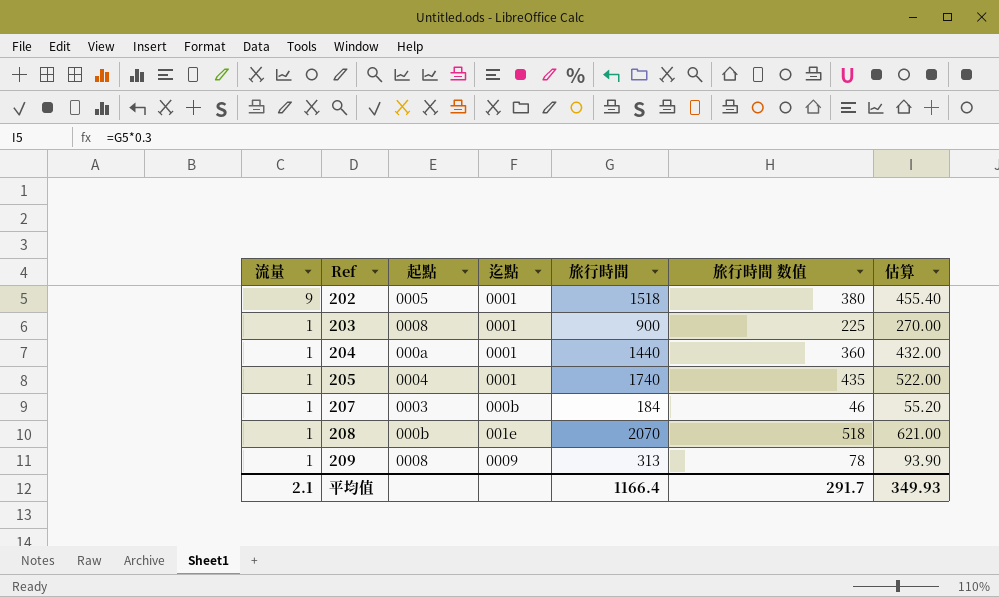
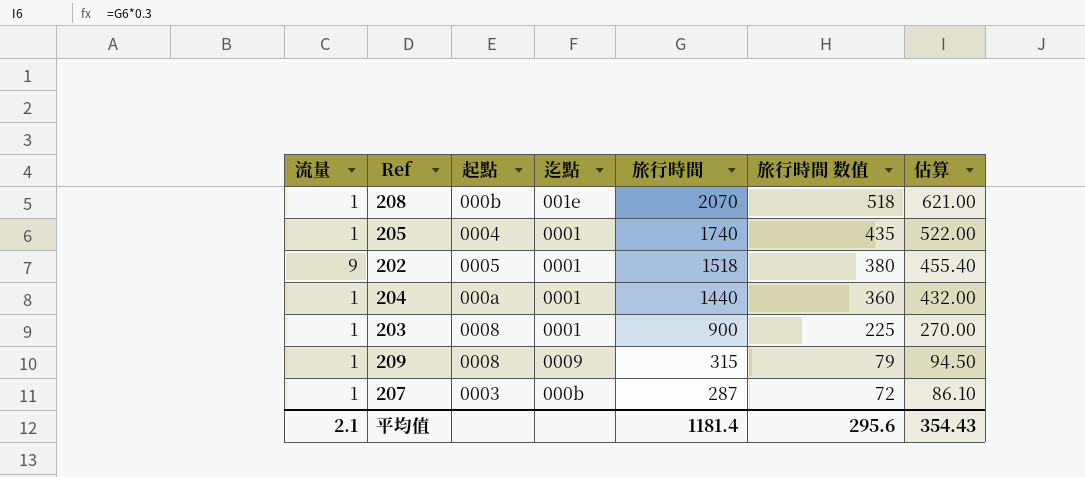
row order: 流量 descending -> 旅行時間 descending
209 | 旅行時間: 313 -> 315
209 | 旅行時間 数值: 78 -> 79
209 | 估算: 93.90 -> 94.50
207 | 旅行時間: 184 -> 287
207 | 旅行時間 数值: 46 -> 72
207 | 估算: 55.20 -> 86.10
平均值 | 旅行時間: 1166.4 -> 1181.4
平均值 | 旅行時間 数值: 291.7 -> 295.6
平均值 | 估算: 349.93 -> 354.43

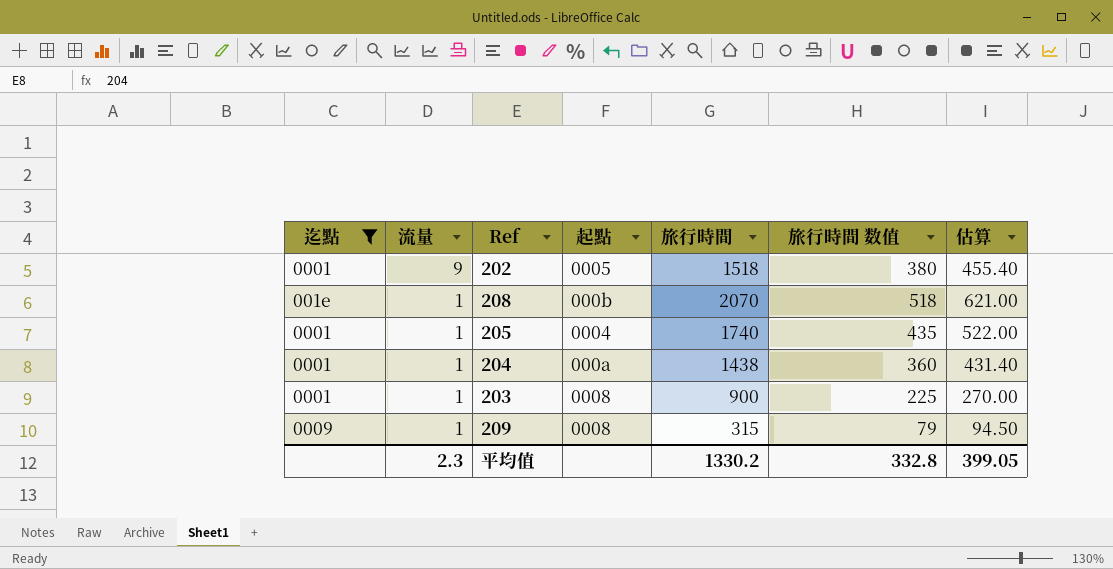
filter: none -> 迄點 != 000b
row order: 旅行時間 descending -> 流量 descending
column 迄點 | position: 4 -> 1
204 | 旅行時間: 1440 -> 1438
204 | 估算: 432.00 -> 431.40
平均值 | 流量: 2.1 -> 2.3
平均值 | 旅行時間: 1181.4 -> 1330.2
平均值 | 旅行時間 数值: 295.6 -> 332.8
平均值 | 估算: 354.43 -> 399.05

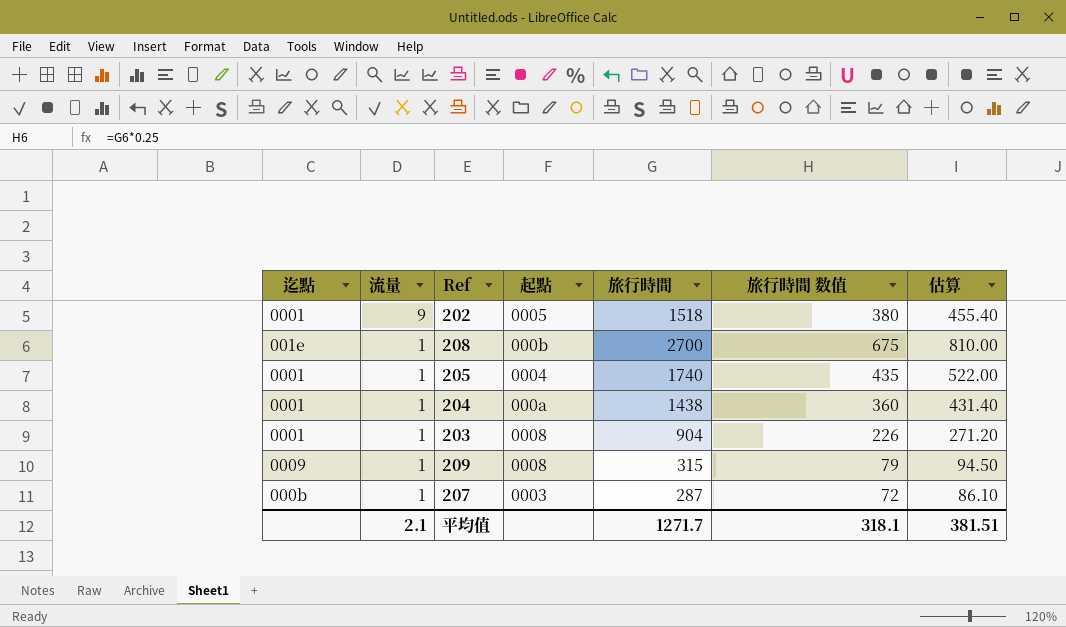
filter: 迄點 != 000b -> none
208 | 旅行時間: 2070 -> 2700
208 | 旅行時間 数值: 518 -> 675
208 | 估算: 621.00 -> 810.00
203 | 旅行時間: 900 -> 904
203 | 旅行時間 数值: 225 -> 226
203 | 估算: 270.00 -> 271.20
平均值 | 流量: 2.3 -> 2.1
平均值 | 旅行時間: 1330.2 -> 1271.7
平均值 | 旅行時間 数值: 332.8 -> 318.1
平均值 | 估算: 399.05 -> 381.51

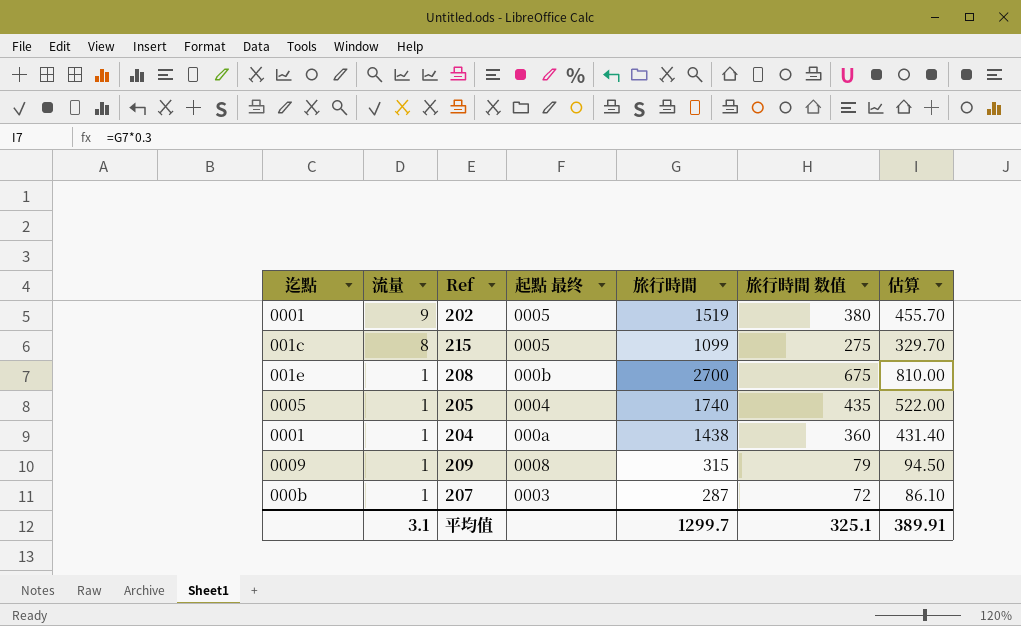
column name: 起點 -> 起點 最终
row 203: 0001 | 1 | 0008 | 904 | 226 | 271.20 -> none
202 | 旅行時間: 1518 -> 1519
202 | 估算: 455.40 -> 455.70
row 215: none -> 001c | 8 | 0005 | 1099 | 275 | 329.70
205 | 迄點: 0001 -> 0005
平均值 | 流量: 2.1 -> 3.1
平均值 | 旅行時間: 1271.7 -> 1299.7
平均值 | 旅行時間 数值: 318.1 -> 325.1
平均值 | 估算: 381.51 -> 389.91

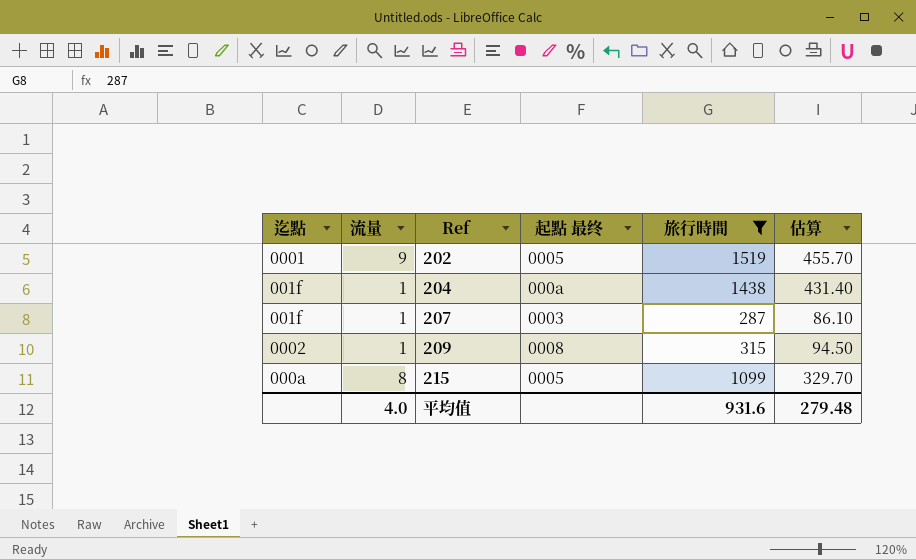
filter: none -> 旅行時間 <= 1519
row order: 流量 descending -> Ref ascending
column 旅行時間 数值 | formula: [旅行時間] * 0.25 -> none
204 | 迄點: 0001 -> 001f
207 | 迄點: 000b -> 001f
209 | 迄點: 0009 -> 0002
215 | 迄點: 001c -> 000a
平均值 | 流量: 3.1 -> 4.0
平均值 | 旅行時間: 1299.7 -> 931.6
平均值 | 估算: 389.91 -> 279.48

